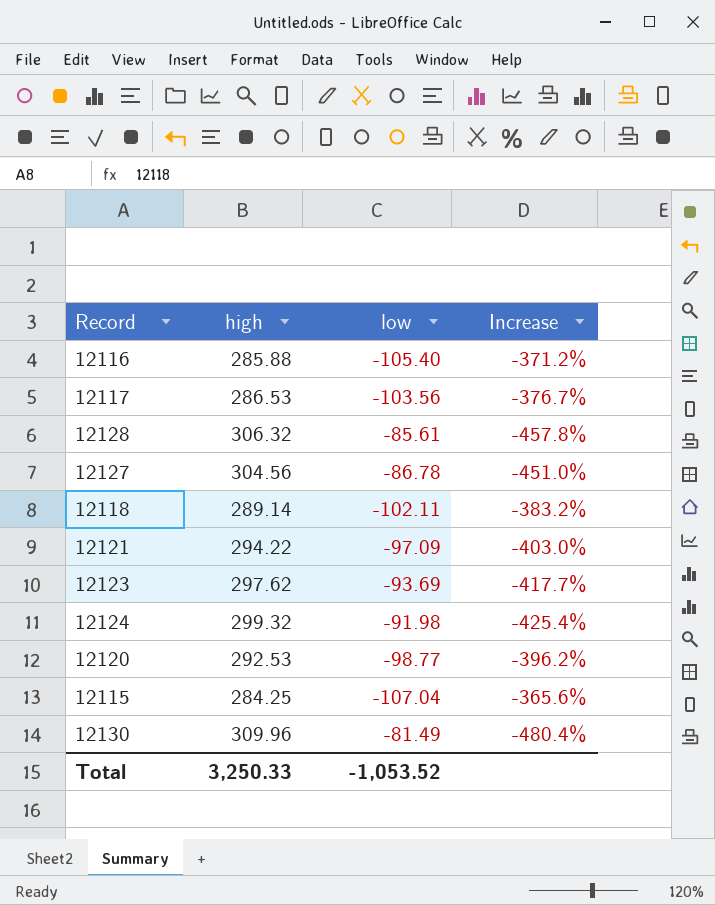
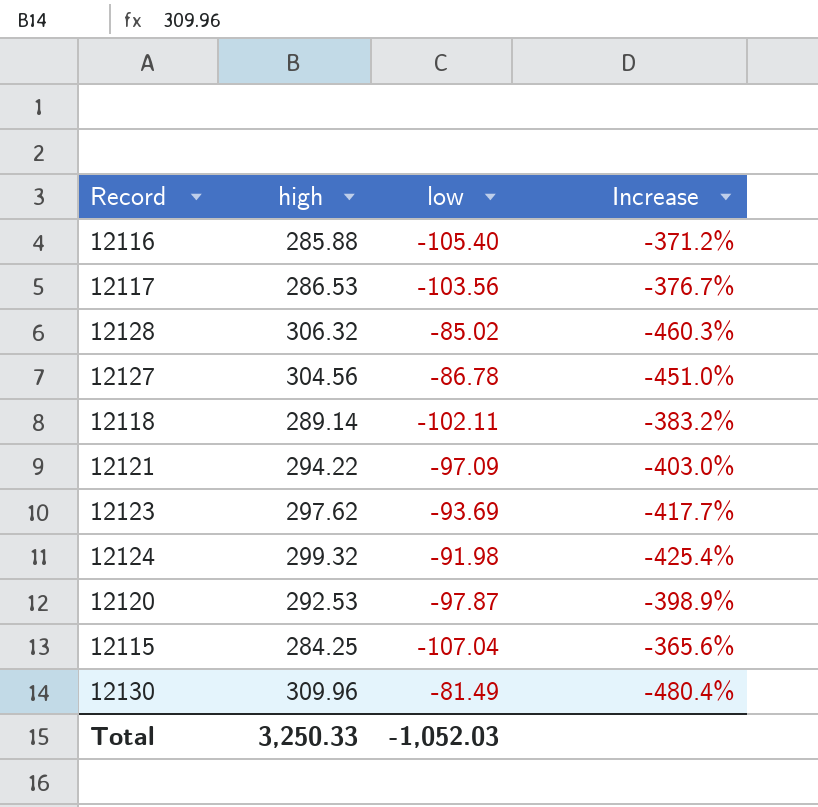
12128 | low: -85.61 -> -85.02
12128 | Increase: -457.8% -> -460.3%
12120 | low: -98.77 -> -97.87
12120 | Increase: -396.2% -> -398.9%
Total | low: -1,053.52 -> -1,052.03

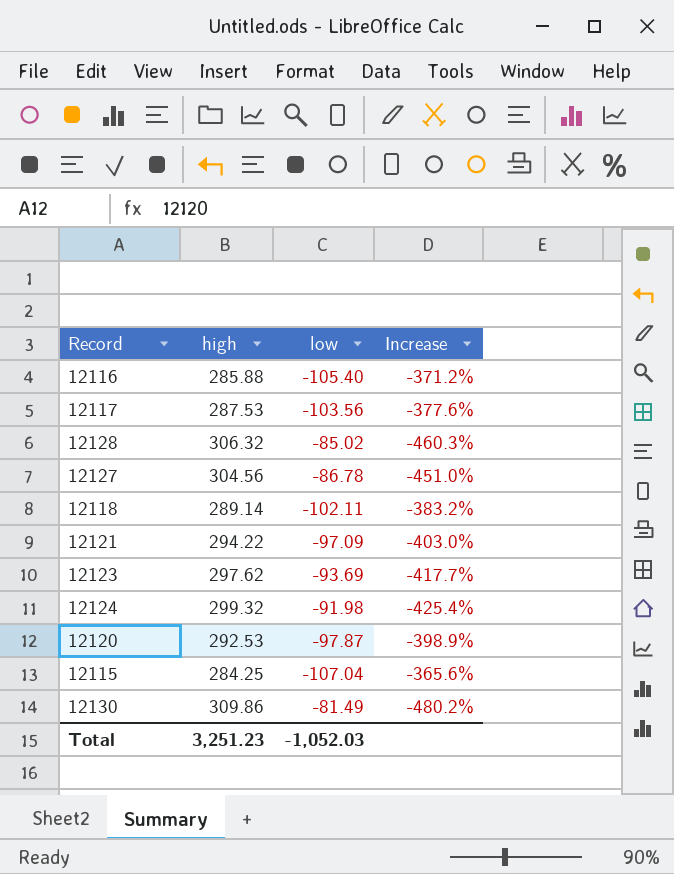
12117 | high: 286.53 -> 287.53
12117 | Increase: -376.7% -> -377.6%
12130 | high: 309.96 -> 309.86
12130 | Increase: -480.4% -> -480.2%
Total | high: 3,250.33 -> 3,251.23

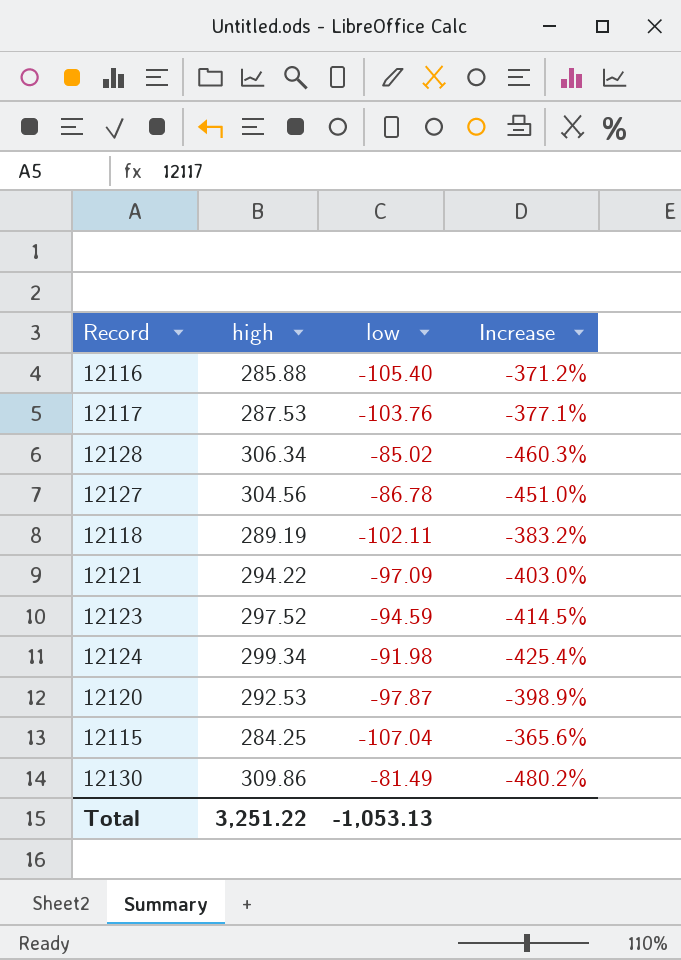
12117 | low: -103.56 -> -103.76
12117 | Increase: -377.6% -> -377.1%
12128 | high: 306.32 -> 306.34
12118 | high: 289.14 -> 289.19
12123 | high: 297.62 -> 297.52
12123 | low: -93.69 -> -94.59
12123 | Increase: -417.7% -> -414.5%
12124 | high: 299.32 -> 299.34
Total | high: 3,251.23 -> 3,251.22
Total | low: -1,052.03 -> -1,053.13

